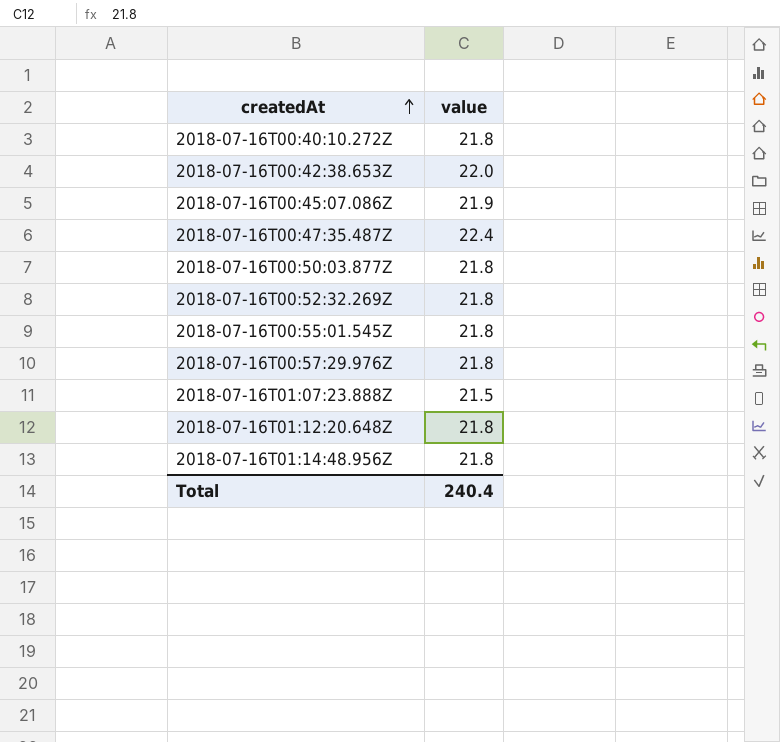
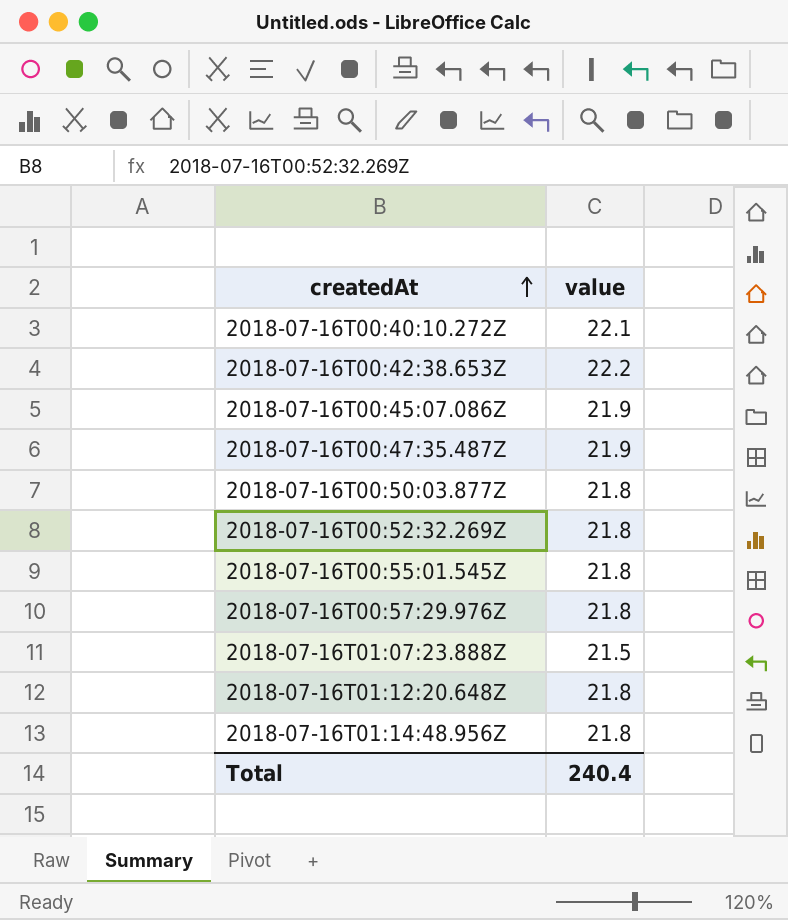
2018-07-16T00:40:10.272Z | value: 21.8 -> 22.1
2018-07-16T00:42:38.653Z | value: 22.0 -> 22.2
2018-07-16T00:47:35.487Z | value: 22.4 -> 21.9

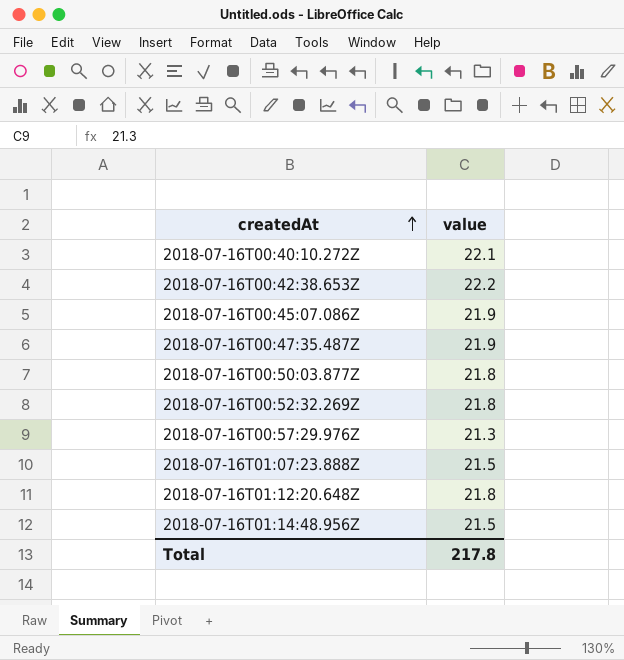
row 2018-07-16T00:55:01.545Z: 21.8 -> none
2018-07-16T00:57:29.976Z | value: 21.8 -> 21.3
2018-07-16T01:14:48.956Z | value: 21.8 -> 21.5
Total | value: 240.4 -> 217.8

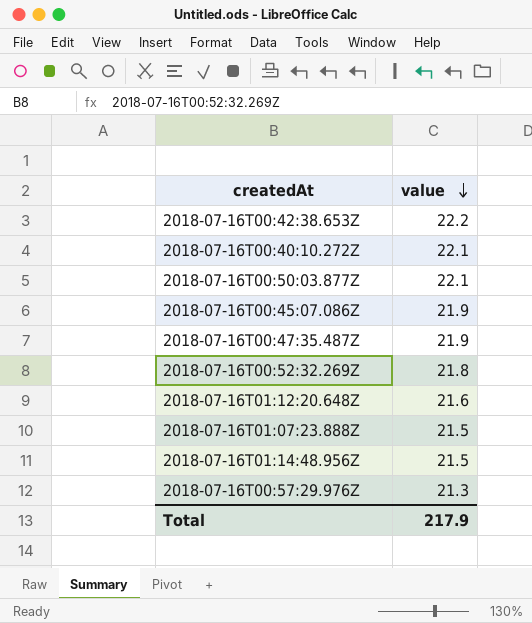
row order: createdAt ascending -> value descending
2018-07-16T00:50:03.877Z | value: 21.8 -> 22.1
2018-07-16T01:12:20.648Z | value: 21.8 -> 21.6
Total | value: 217.8 -> 217.9

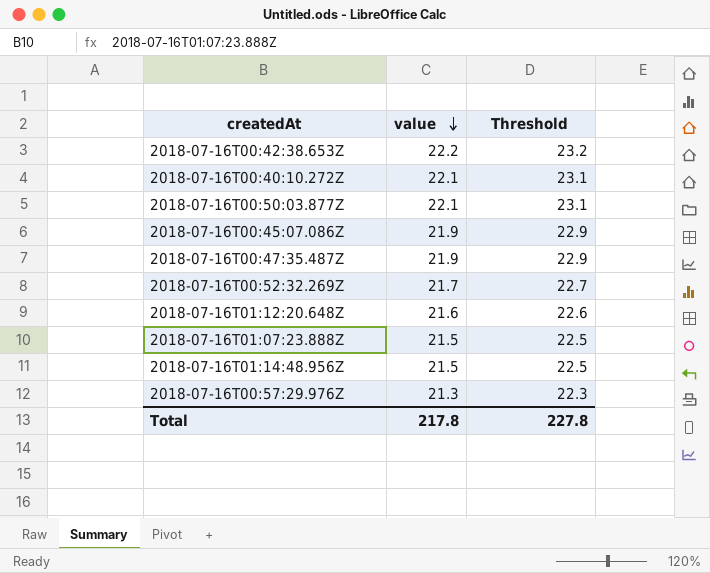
column Threshold | formula: none -> [value] + 1
2018-07-16T00:52:32.269Z | value: 21.8 -> 21.7
Total | value: 217.9 -> 217.8

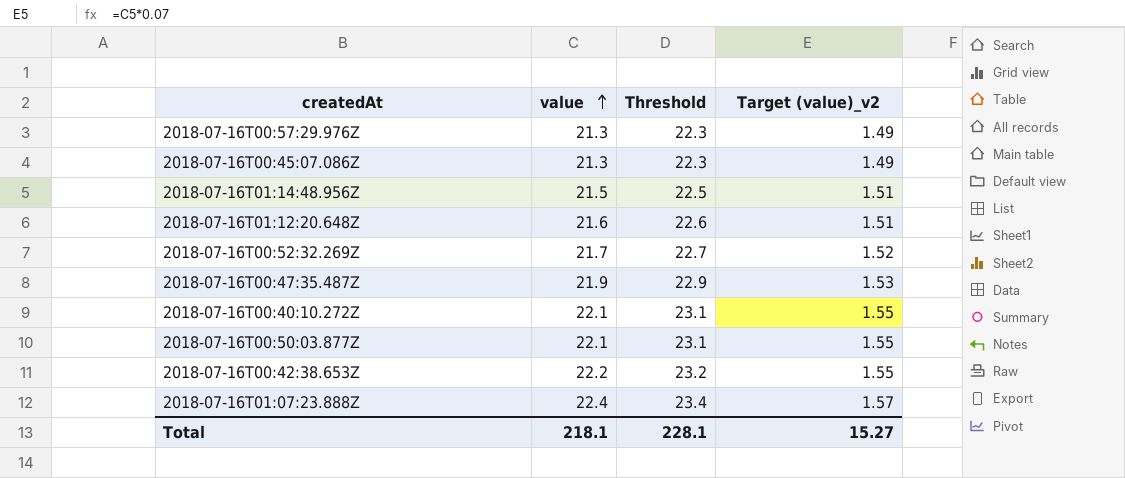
row order: value descending -> value ascending
column Target (value)_v2 | formula: none -> [value] * 0.07
2018-07-16T00:45:07.086Z | value: 21.9 -> 21.3
2018-07-16T00:45:07.086Z | Threshold: 22.9 -> 22.3
2018-07-16T01:07:23.888Z | value: 21.5 -> 22.4
2018-07-16T01:07:23.888Z | Threshold: 22.5 -> 23.4
Total | value: 217.8 -> 218.1
Total | Threshold: 227.8 -> 228.1

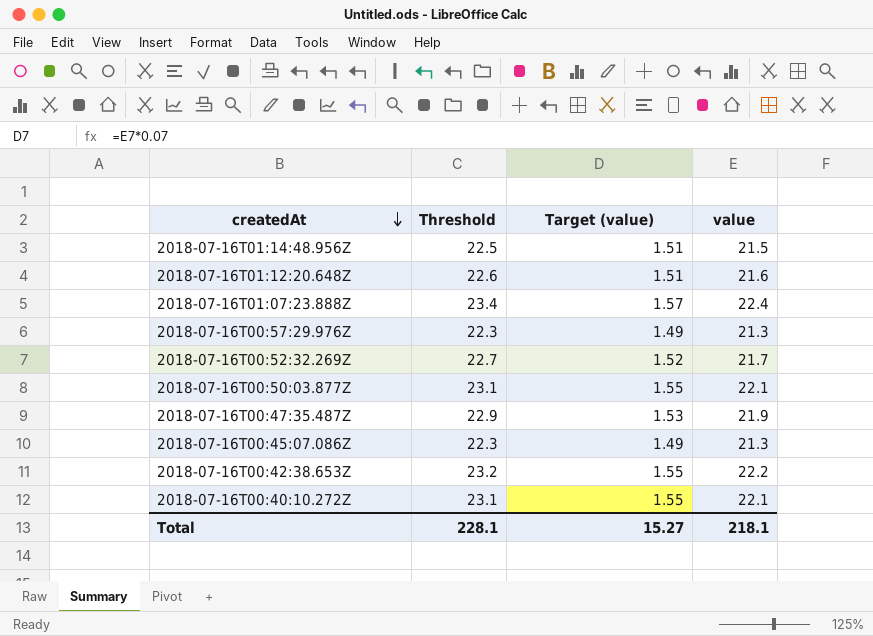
row order: value ascending -> createdAt descending
column name: Target (value)_v2 -> Target (value)
column value | position: 2 -> 4

